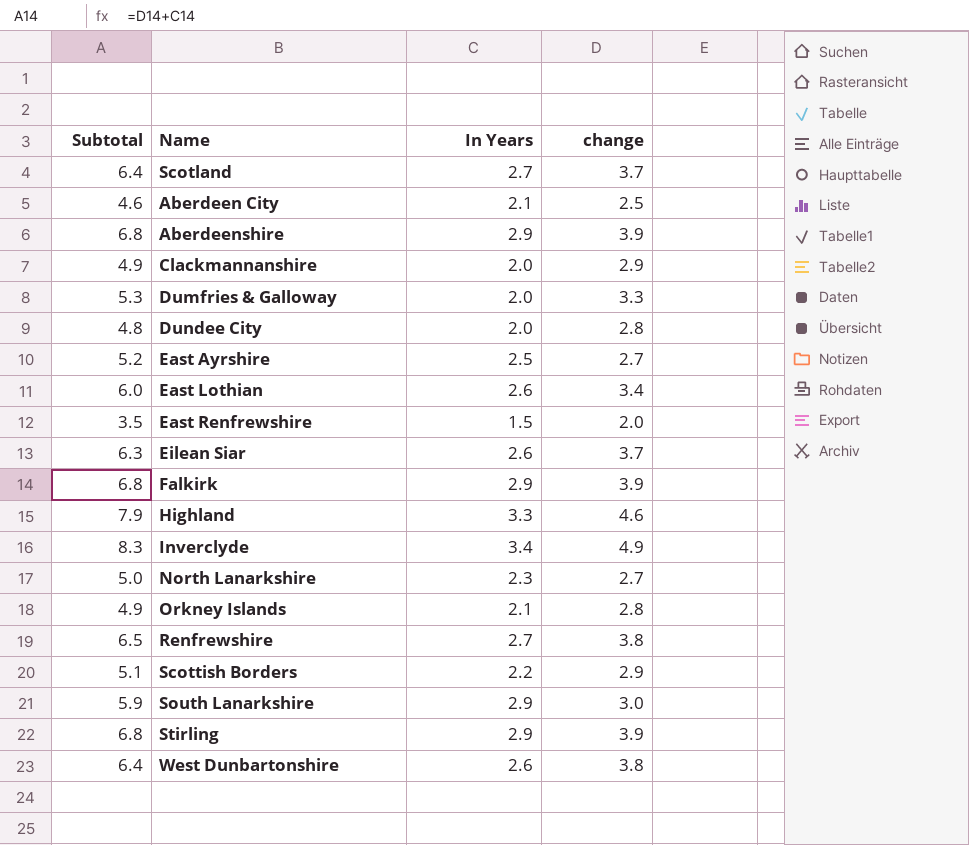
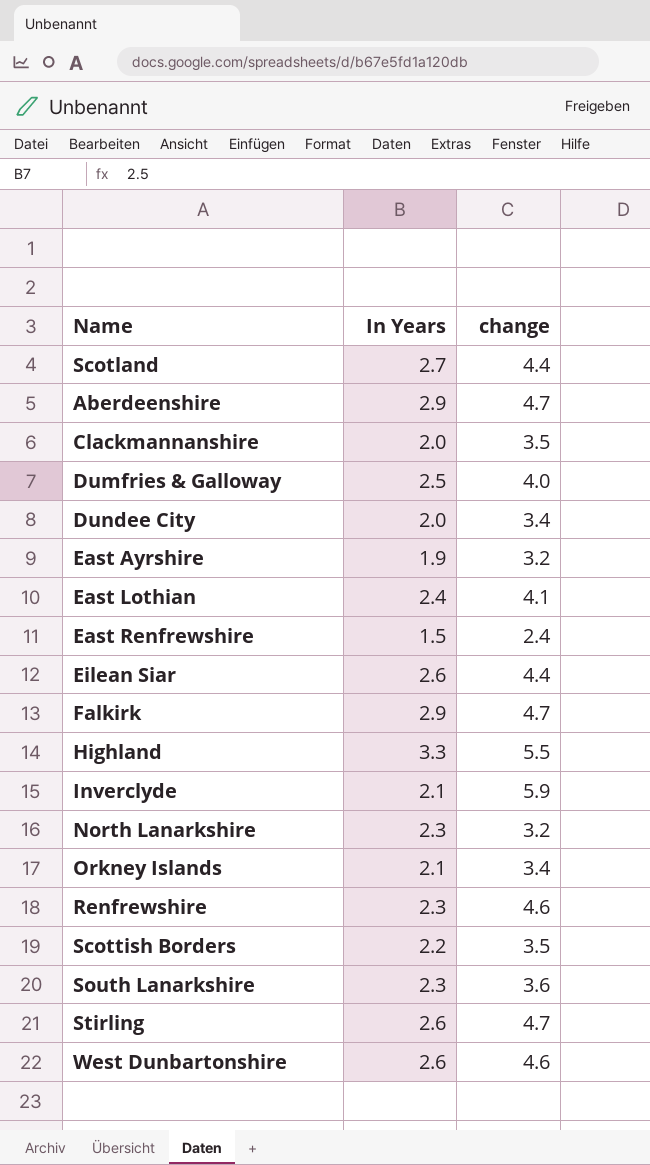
column Subtotal | formula: [In Years] + [change] -> none
row Aberdeen City: 4.6 | 2.1 | 2.5 -> none
Scotland | change: 3.7 -> 4.4
Aberdeenshire | change: 3.9 -> 4.7
Clackmannanshire | change: 2.9 -> 3.5
Dumfries & Galloway | In Years: 2.0 -> 2.5
Dumfries & Galloway | change: 3.3 -> 4.0
Dundee City | change: 2.8 -> 3.4
East Ayrshire | In Years: 2.5 -> 1.9
East Ayrshire | change: 2.7 -> 3.2
East Lothian | In Years: 2.6 -> 2.4
East Lothian | change: 3.4 -> 4.1
East Renfrewshire | change: 2.0 -> 2.4
Eilean Siar | change: 3.7 -> 4.4
Falkirk | change: 3.9 -> 4.7
Highland | change: 4.6 -> 5.5
Inverclyde | In Years: 3.4 -> 2.1
Inverclyde | change: 4.9 -> 5.9
North Lanarkshire | change: 2.7 -> 3.2
Orkney Islands | change: 2.8 -> 3.4
Renfrewshire | In Years: 2.7 -> 2.3
Renfrewshire | change: 3.8 -> 4.6
Scottish Borders | change: 2.9 -> 3.5
South Lanarkshire | In Years: 2.9 -> 2.3
South Lanarkshire | change: 3.0 -> 3.6
Stirling | In Years: 2.9 -> 2.6
Stirling | change: 3.9 -> 4.7
West Dunbartonshire | change: 3.8 -> 4.6

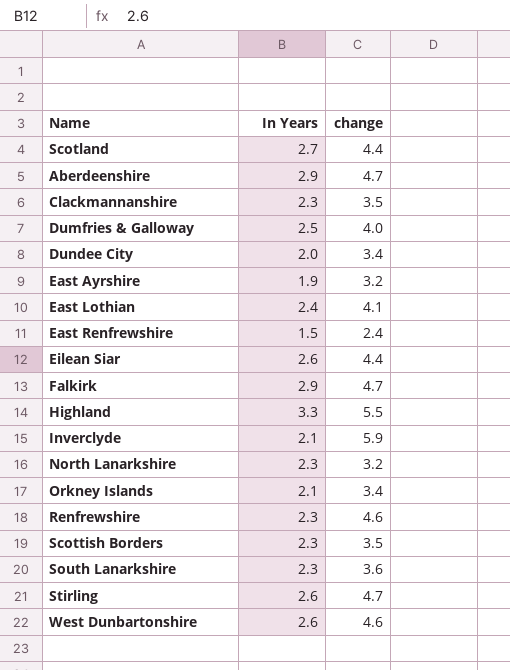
Clackmannanshire | In Years: 2.0 -> 2.3
Scottish Borders | In Years: 2.2 -> 2.3

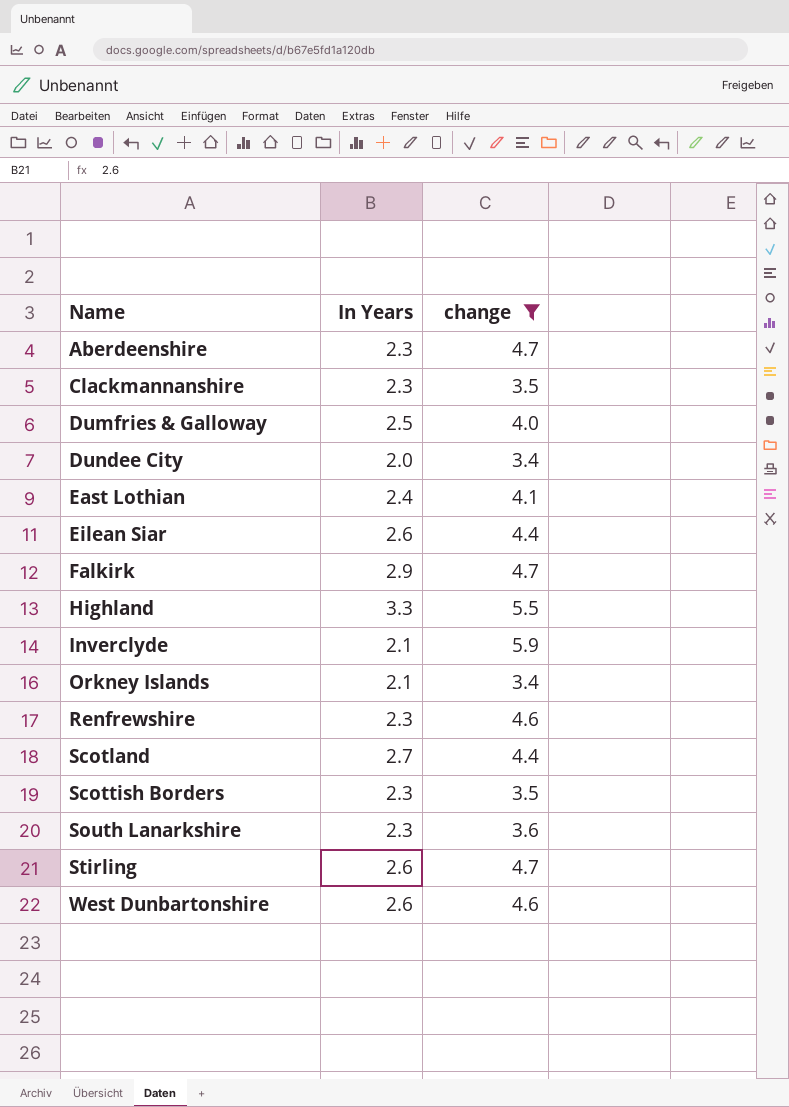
filter: none -> change >= 3.4
row order: none -> Name ascending
Aberdeenshire | In Years: 2.9 -> 2.3

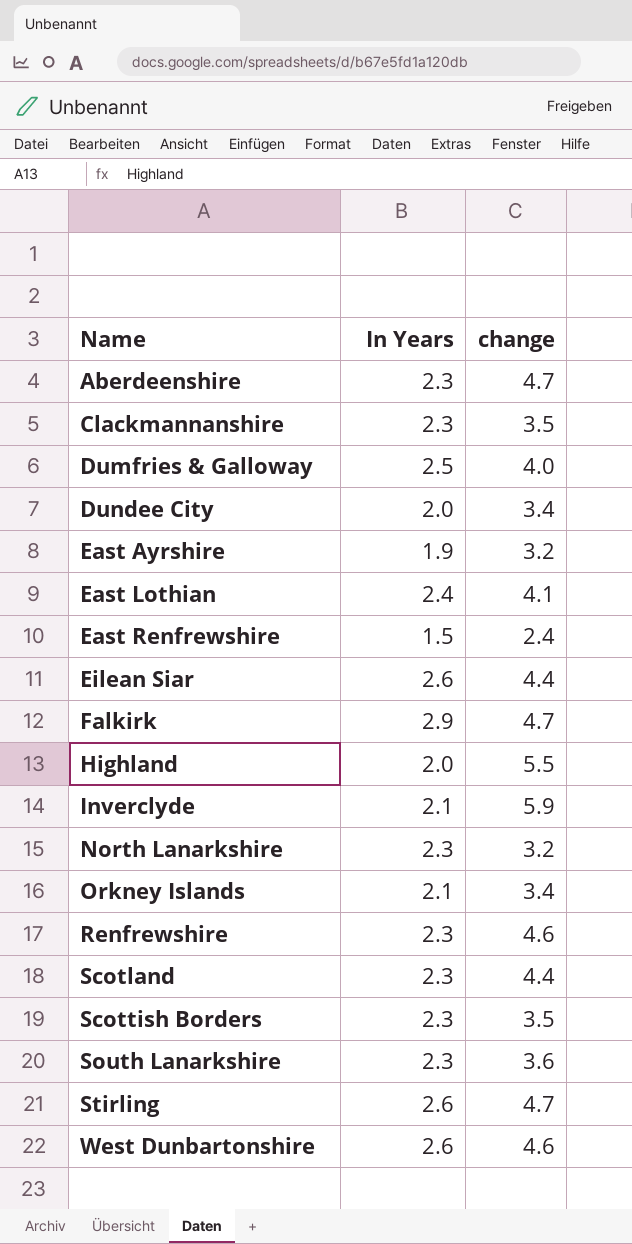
filter: change >= 3.4 -> none
Highland | In Years: 3.3 -> 2.0
Scotland | In Years: 2.7 -> 2.3

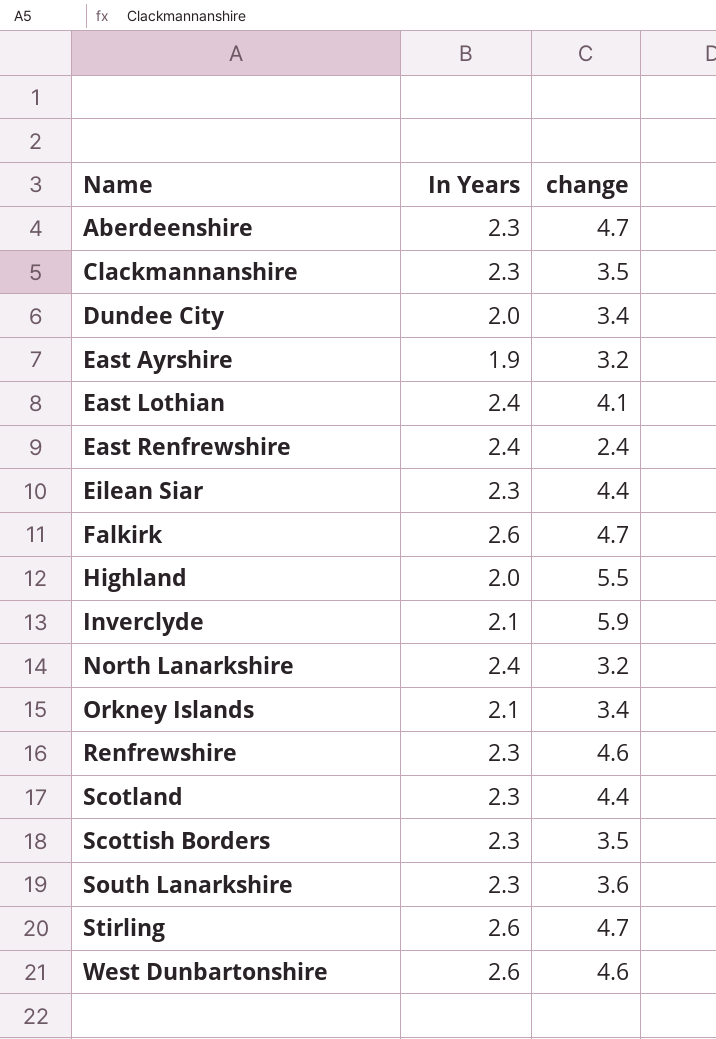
row Dumfries & Galloway: 2.5 | 4.0 -> none
East Renfrewshire | In Years: 1.5 -> 2.4
Eilean Siar | In Years: 2.6 -> 2.3
Falkirk | In Years: 2.9 -> 2.6
North Lanarkshire | In Years: 2.3 -> 2.4

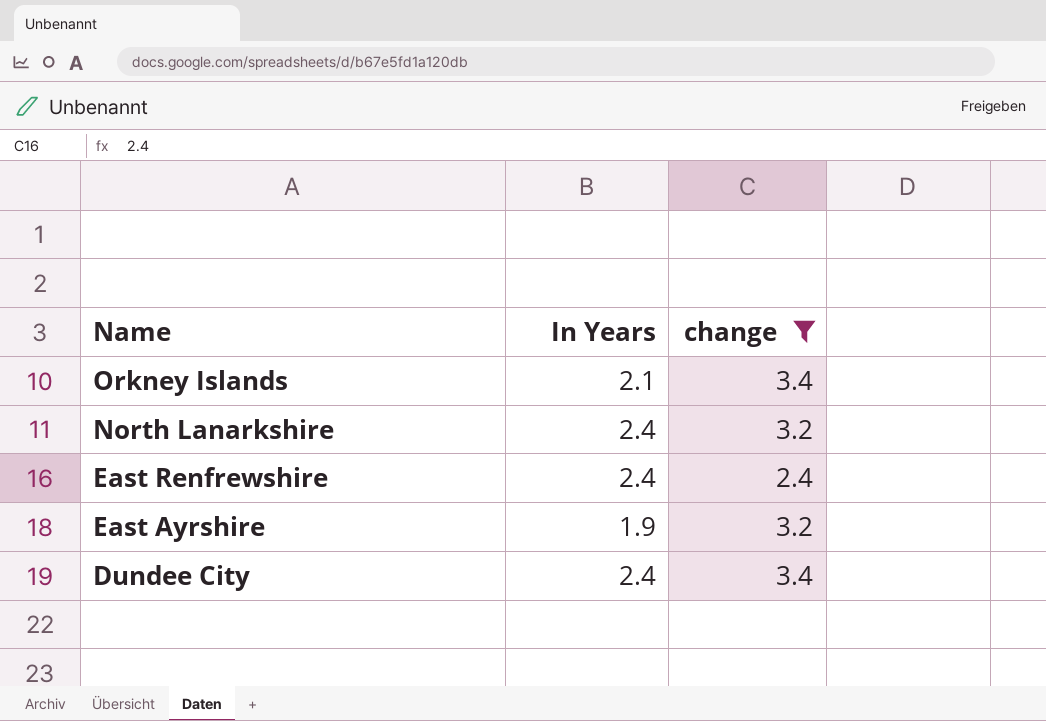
filter: none -> change <= 3.4
row order: Name ascending -> Name descending
Dundee City | In Years: 2.0 -> 2.4

